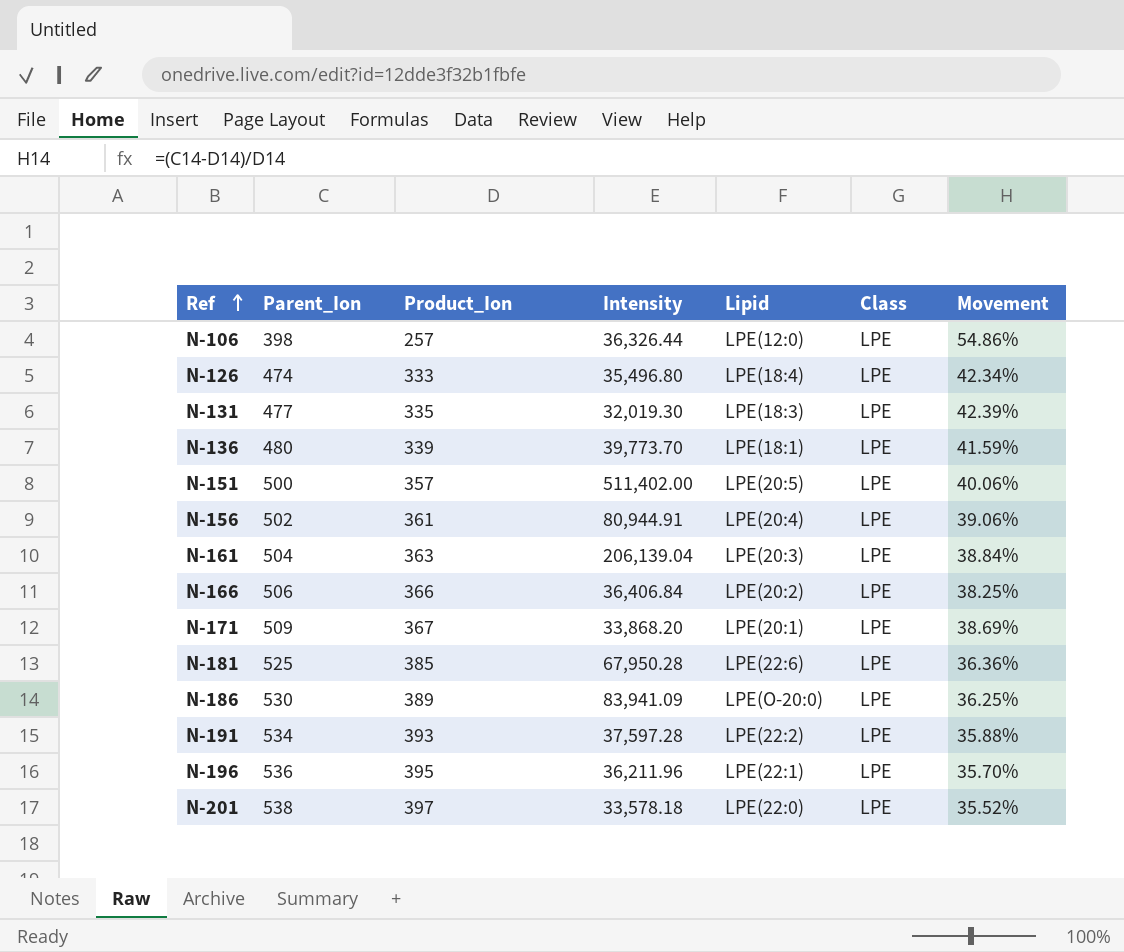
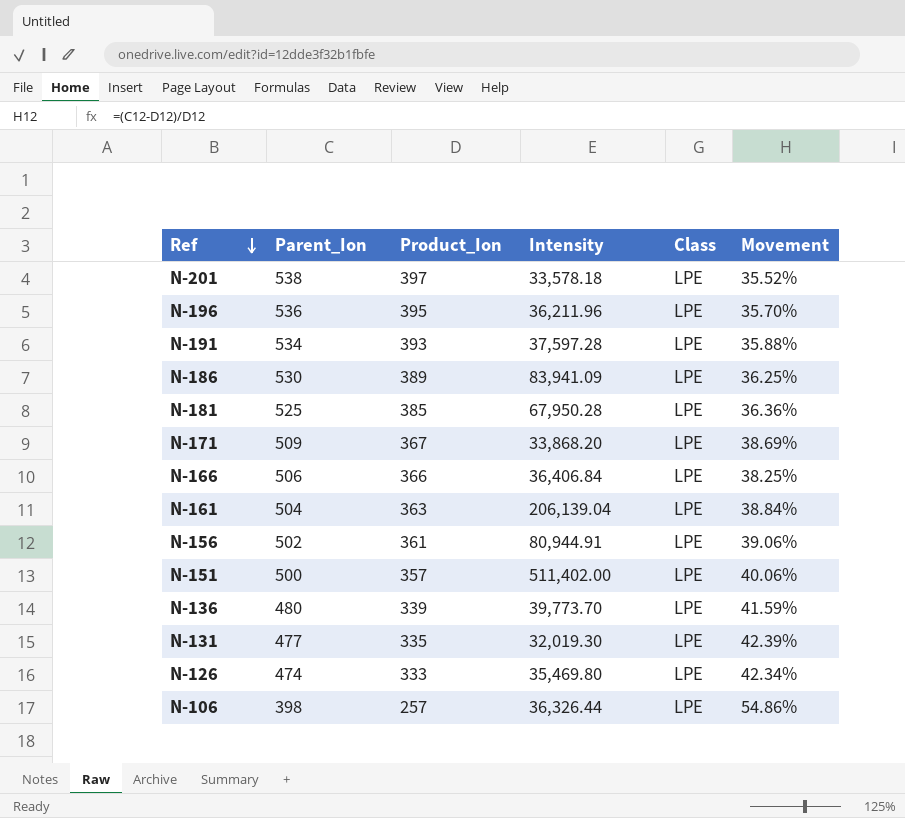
row order: Ref ascending -> Ref descending
column Lipid | position: 5 -> none
N-126 | Intensity: 35,496.80 -> 35,469.80

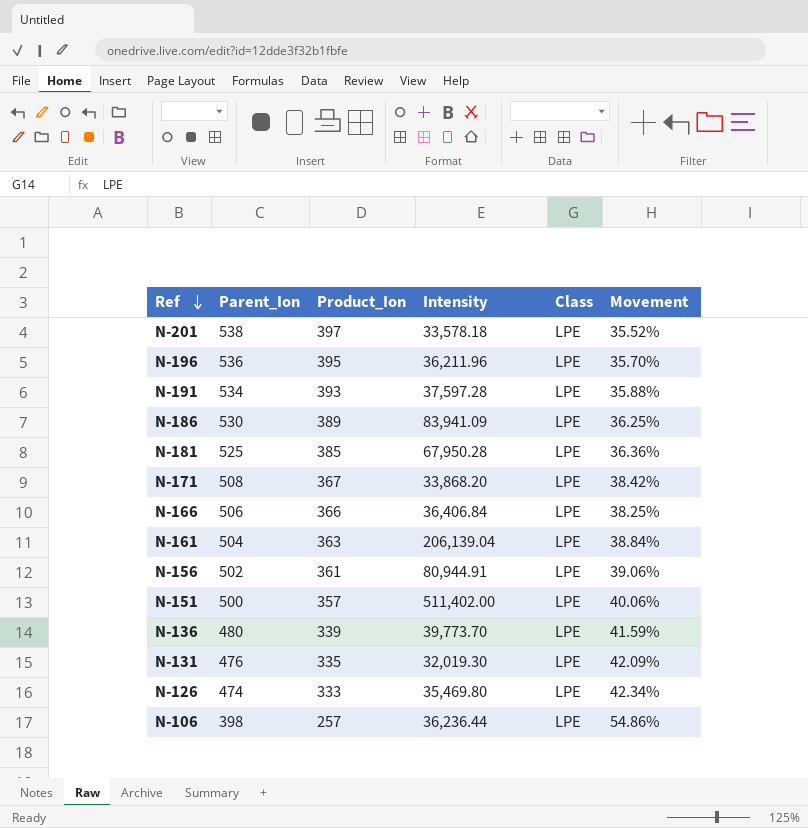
N-171 | Parent_Ion: 509 -> 508
N-171 | Movement: 38.69% -> 38.42%
N-131 | Parent_Ion: 477 -> 476
N-131 | Movement: 42.39% -> 42.09%
N-106 | Intensity: 36,326.44 -> 36,236.44

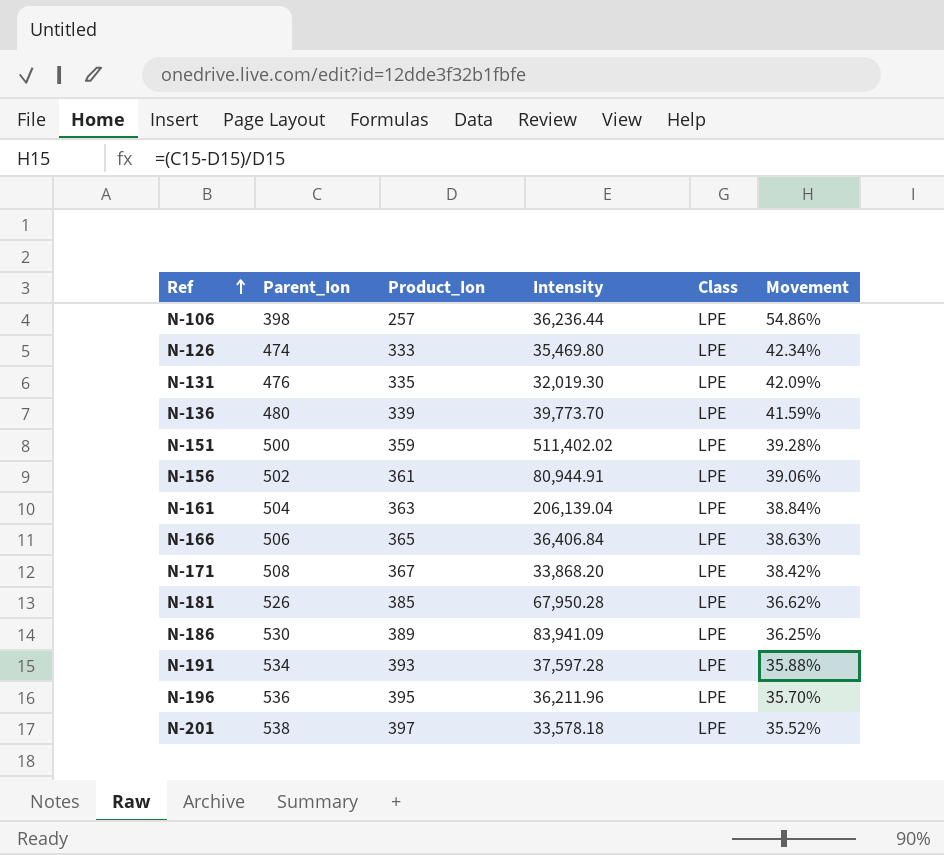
row order: Ref descending -> Ref ascending
N-151 | Product_Ion: 357 -> 359
N-151 | Intensity: 511,402.00 -> 511,402.02
N-151 | Movement: 40.06% -> 39.28%
N-166 | Product_Ion: 366 -> 365
N-166 | Movement: 38.25% -> 38.63%
N-181 | Parent_Ion: 525 -> 526
N-181 | Movement: 36.36% -> 36.62%

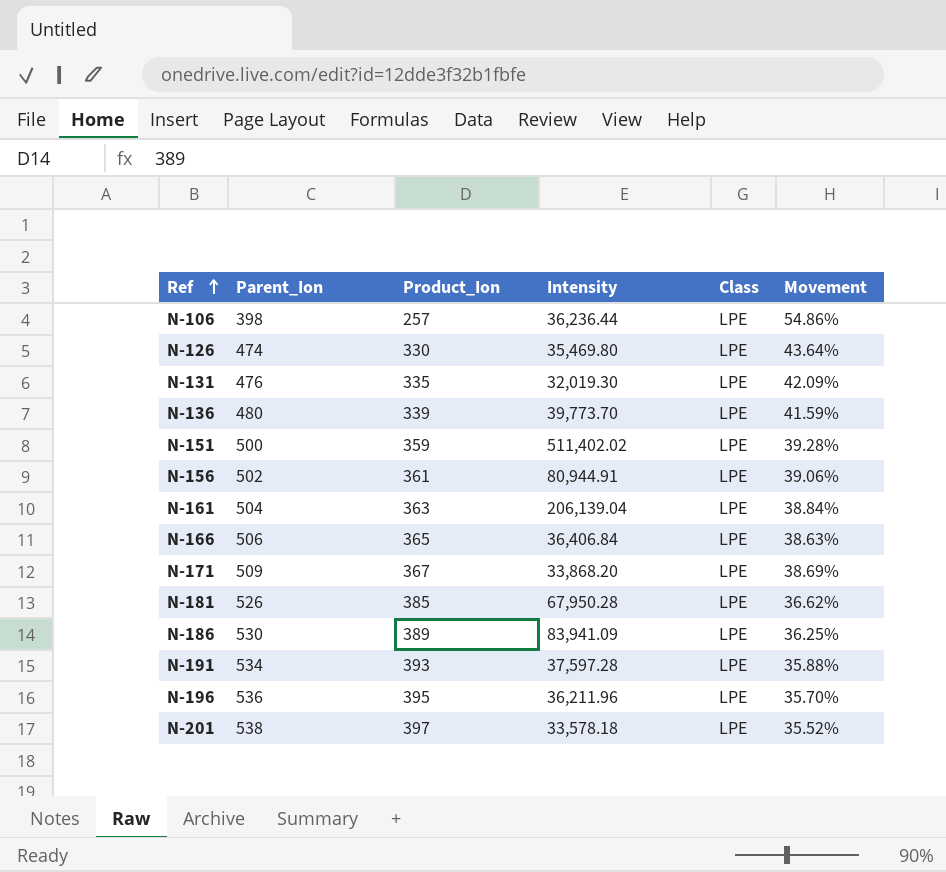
N-126 | Product_Ion: 333 -> 330
N-126 | Movement: 42.34% -> 43.64%
N-171 | Parent_Ion: 508 -> 509
N-171 | Movement: 38.42% -> 38.69%

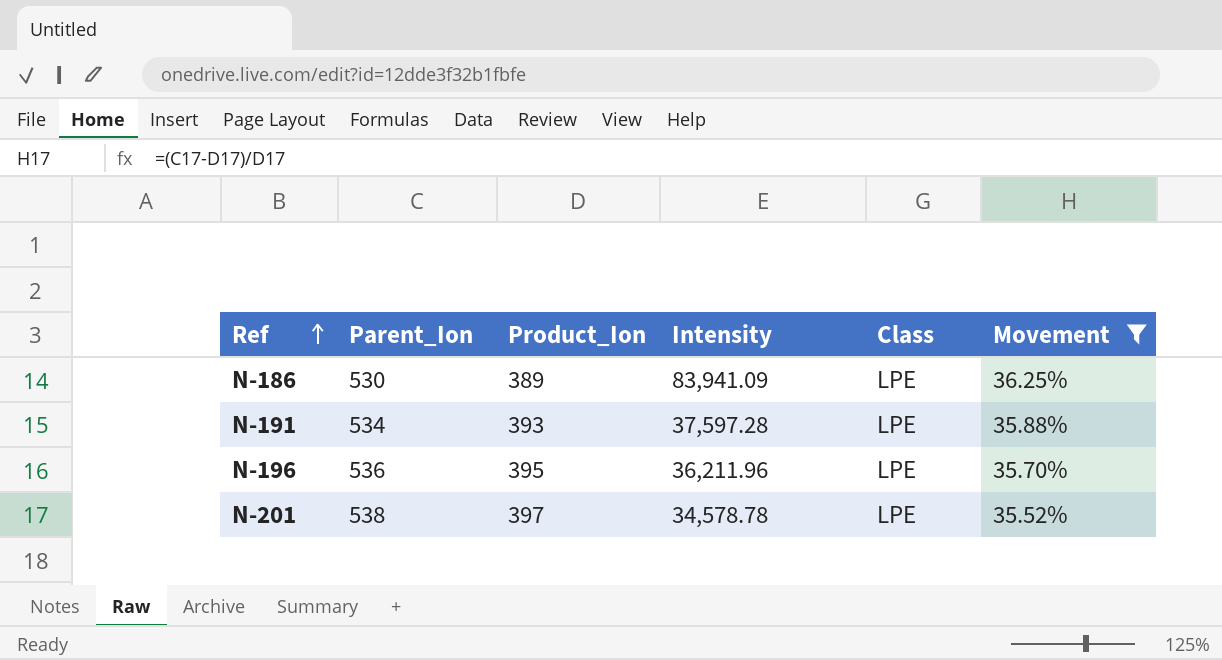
filter: none -> Movement <= 36.25%
N-201 | Intensity: 33,578.18 -> 34,578.78

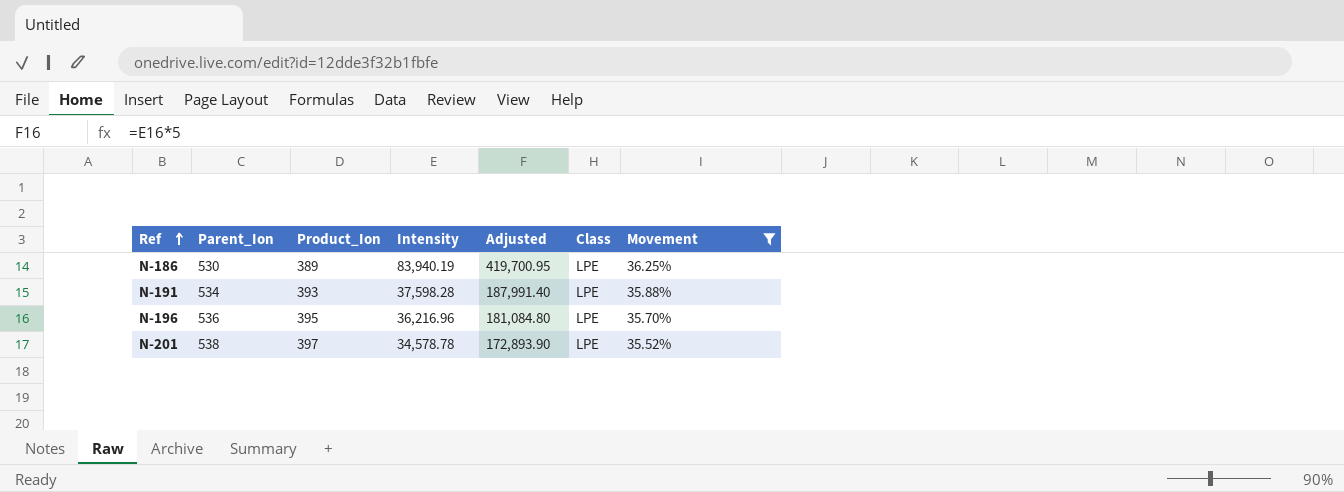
column Adjusted | formula: none -> [Intensity] * 5
N-186 | Intensity: 83,941.09 -> 83,940.19
N-191 | Intensity: 37,597.28 -> 37,598.28
N-196 | Intensity: 36,211.96 -> 36,216.96

